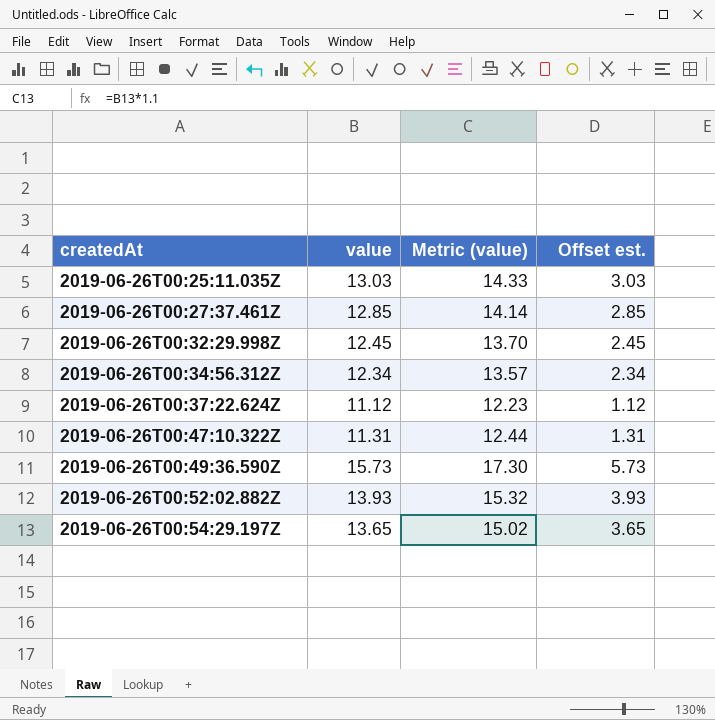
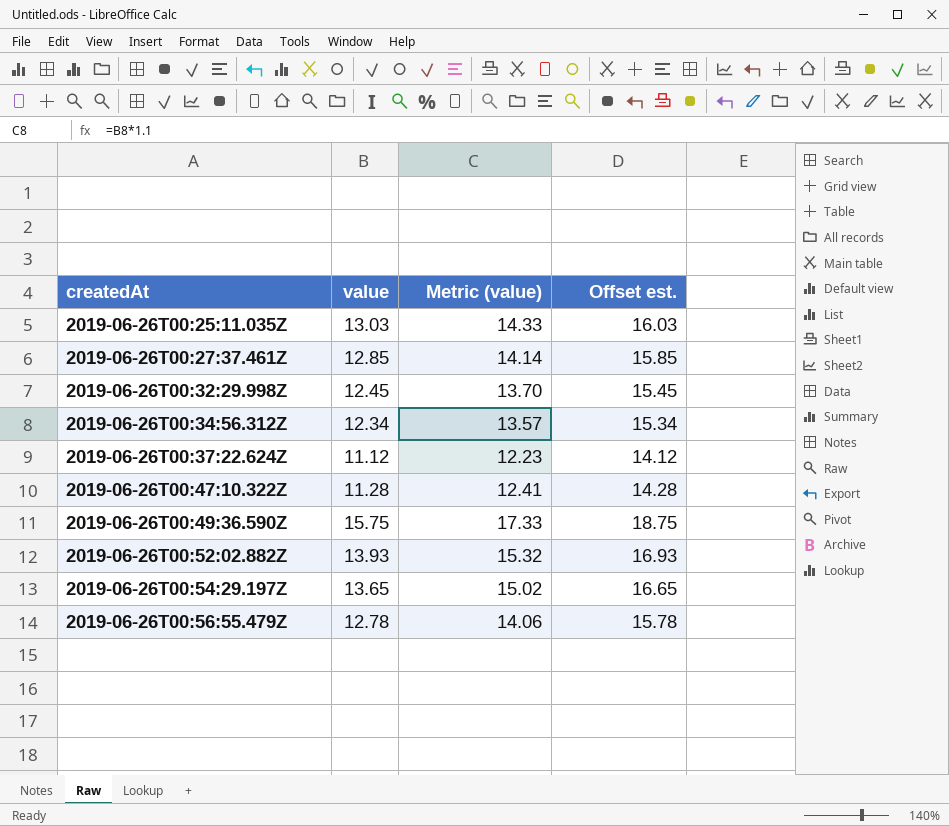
column Offset est. | formula: [value] - 10 -> [value] + 3
2019-06-26T00:47:10.322Z | value: 11.31 -> 11.28
2019-06-26T00:47:10.322Z | Metric (value): 12.44 -> 12.41
2019-06-26T00:49:36.590Z | value: 15.73 -> 15.75
2019-06-26T00:49:36.590Z | Metric (value): 17.30 -> 17.33
row 2019-06-26T00:56:55.479Z: none -> 12.78 | 14.06 | 15.78

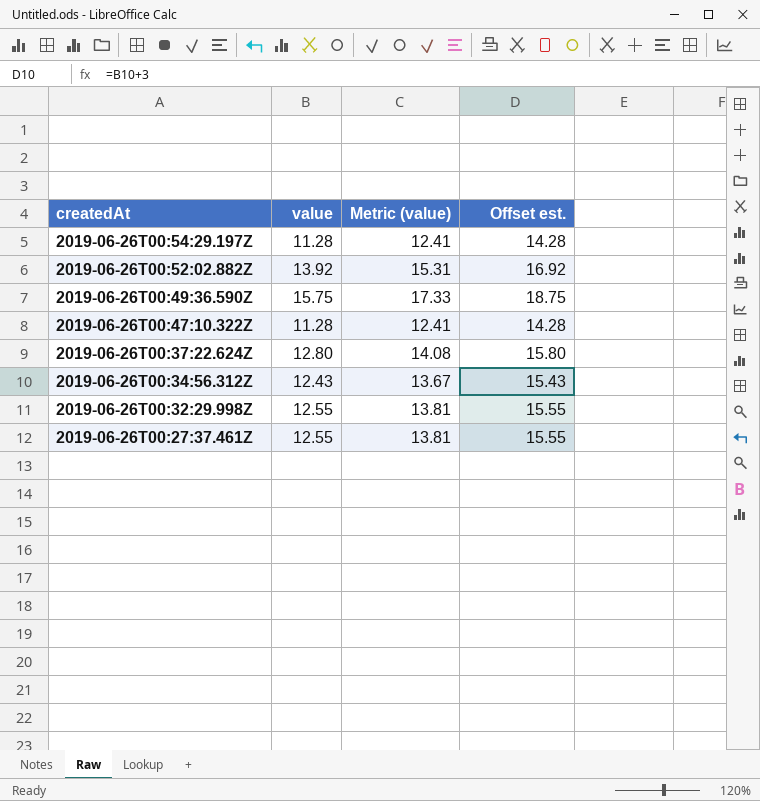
row order: createdAt ascending -> createdAt descending
row 2019-06-26T00:25:11.035Z: 13.03 | 14.33 | 16.03 -> none
row 2019-06-26T00:56:55.479Z: 12.78 | 14.06 | 15.78 -> none
2019-06-26T00:54:29.197Z | value: 13.65 -> 11.28
2019-06-26T00:54:29.197Z | Metric (value): 15.02 -> 12.41
2019-06-26T00:54:29.197Z | Offset est.: 16.65 -> 14.28
2019-06-26T00:52:02.882Z | value: 13.93 -> 13.92
2019-06-26T00:52:02.882Z | Metric (value): 15.32 -> 15.31
2019-06-26T00:52:02.882Z | Offset est.: 16.93 -> 16.92
2019-06-26T00:37:22.624Z | value: 11.12 -> 12.80
2019-06-26T00:37:22.624Z | Metric (value): 12.23 -> 14.08
2019-06-26T00:37:22.624Z | Offset est.: 14.12 -> 15.80
2019-06-26T00:34:56.312Z | value: 12.34 -> 12.43
2019-06-26T00:34:56.312Z | Metric (value): 13.57 -> 13.67
2019-06-26T00:34:56.312Z | Offset est.: 15.34 -> 15.43
2019-06-26T00:32:29.998Z | value: 12.45 -> 12.55
2019-06-26T00:32:29.998Z | Metric (value): 13.70 -> 13.81
2019-06-26T00:32:29.998Z | Offset est.: 15.45 -> 15.55
2019-06-26T00:27:37.461Z | value: 12.85 -> 12.55
2019-06-26T00:27:37.461Z | Metric (value): 14.14 -> 13.81
2019-06-26T00:27:37.461Z | Offset est.: 15.85 -> 15.55

